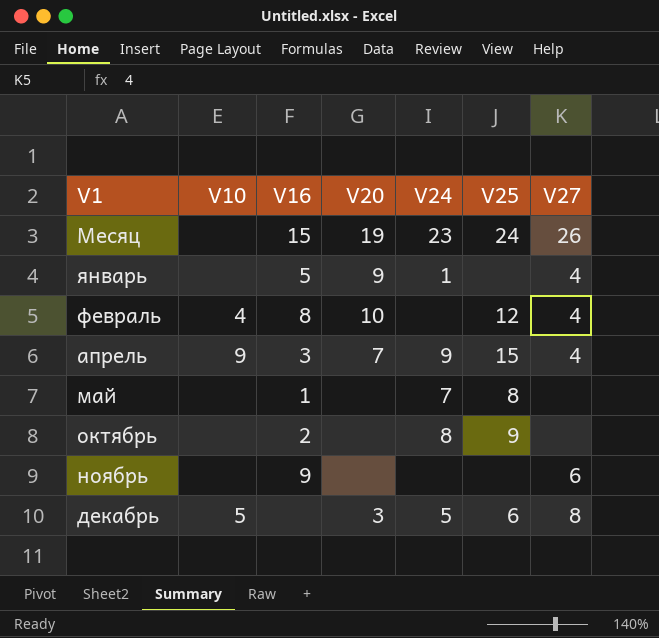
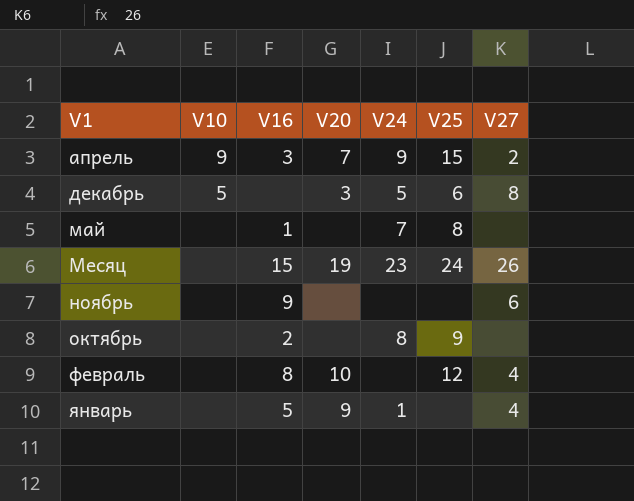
row order: none -> V1 ascending
апрель | V27: 4 -> 2
февраль | V10: 4 -> none

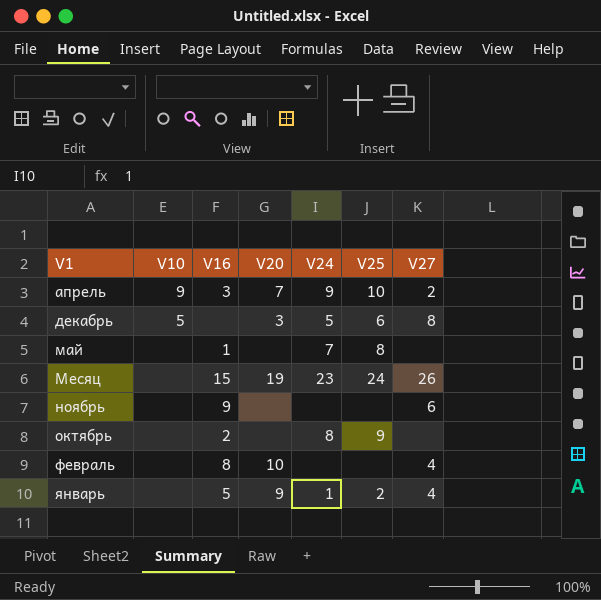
апрель | V25: 15 -> 10
февраль | V25: 12 -> none
январь | V25: none -> 2

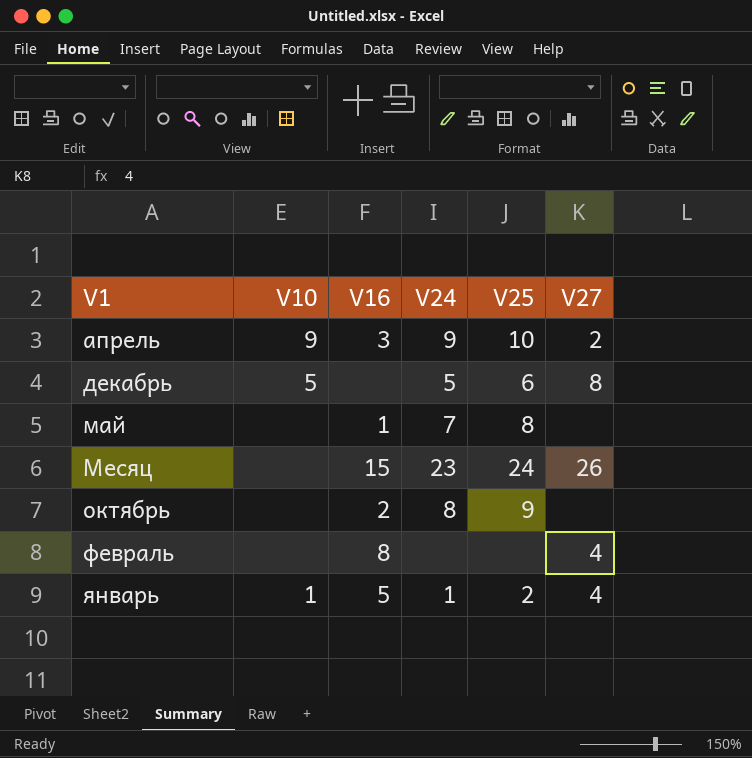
column V20 | position: 4 -> none
row ноябрь: none | 9 | none | none | none | 6 -> none
январь | V10: none -> 1

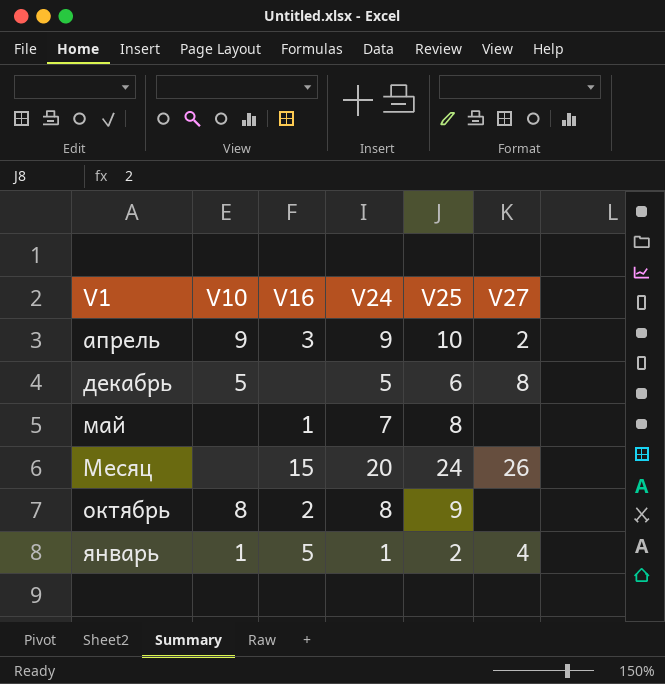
row февраль: none | 8 | none | none | 4 -> none
Месяц | V24: 23 -> 20
октябрь | V10: none -> 8

